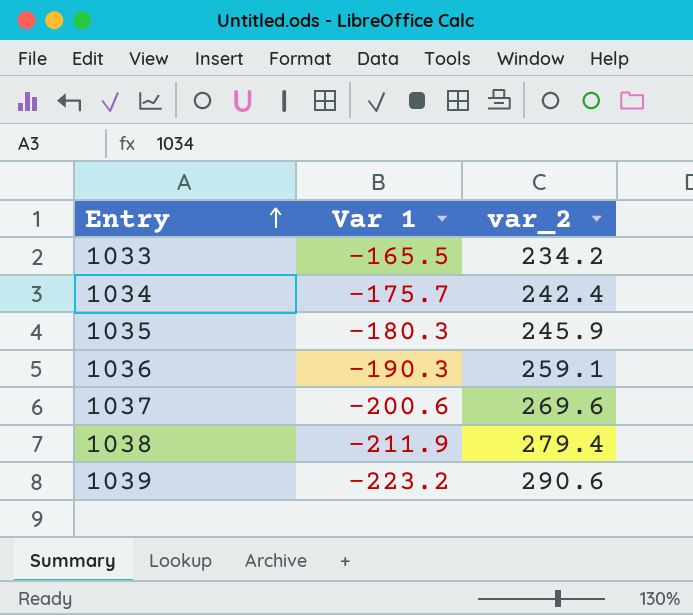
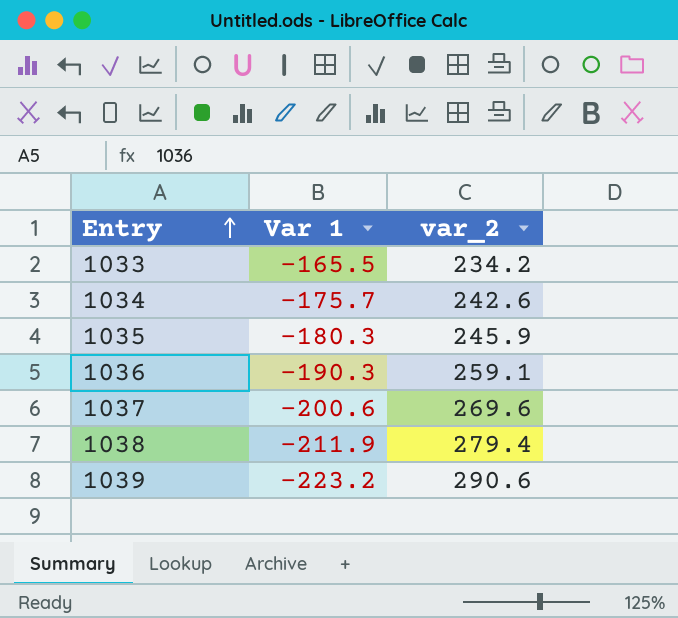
1034 | var_2: 242.4 -> 242.6

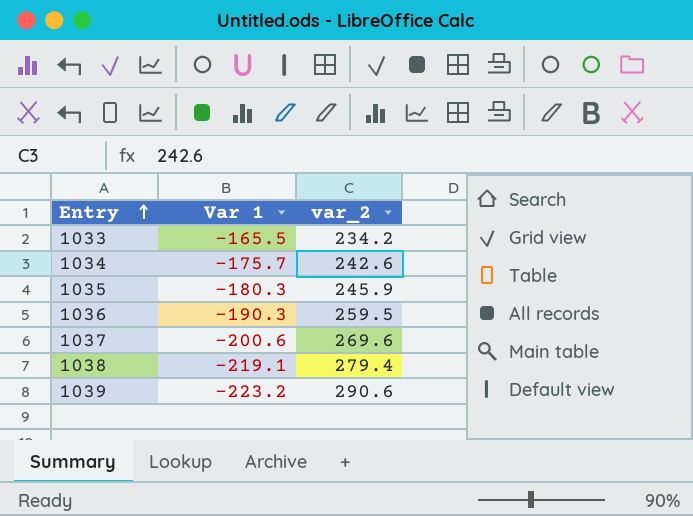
1036 | var_2: 259.1 -> 259.5
1038 | Var 1: -211.9 -> -219.1

